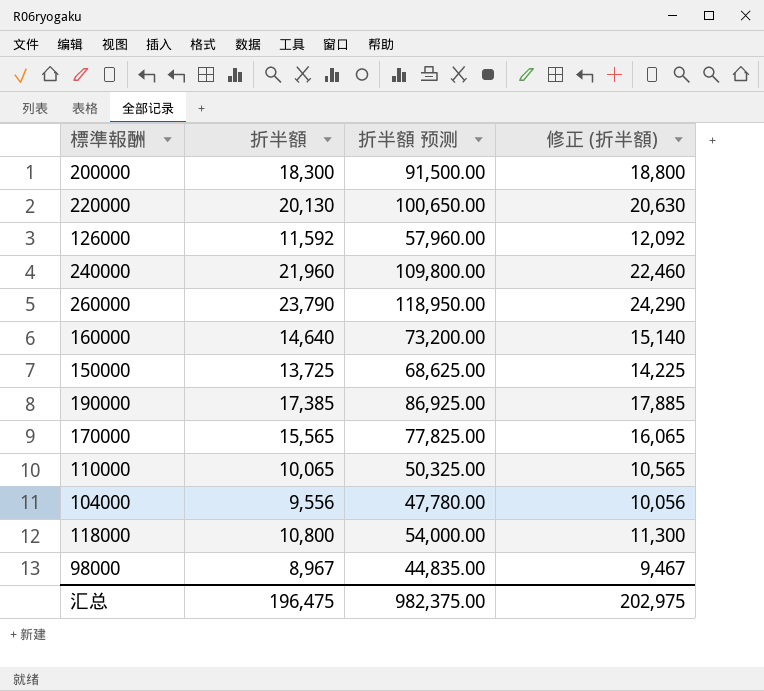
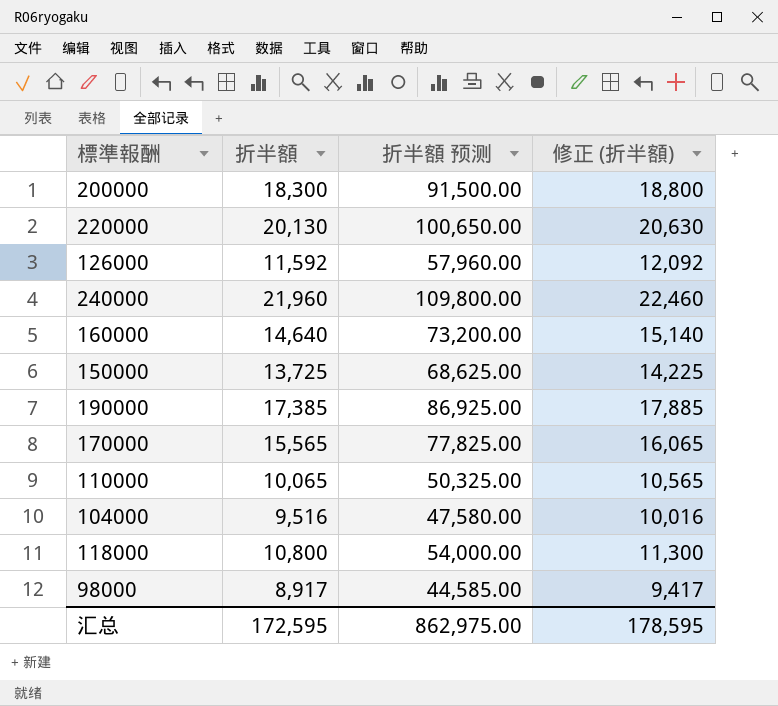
row 260000: 23,790 | 118,950.00 | 24,290 -> none
104000 | 折半額: 9,556 -> 9,516
104000 | 折半額 预测: 47,780.00 -> 47,580.00
104000 | 修正 (折半額): 10,056 -> 10,016
98000 | 折半額: 8,967 -> 8,917
98000 | 折半額 预测: 44,835.00 -> 44,585.00
98000 | 修正 (折半額): 9,467 -> 9,417
汇总 | 折半額: 196,475 -> 172,595
汇总 | 折半額 预测: 982,375.00 -> 862,975.00
汇总 | 修正 (折半額): 202,975 -> 178,595

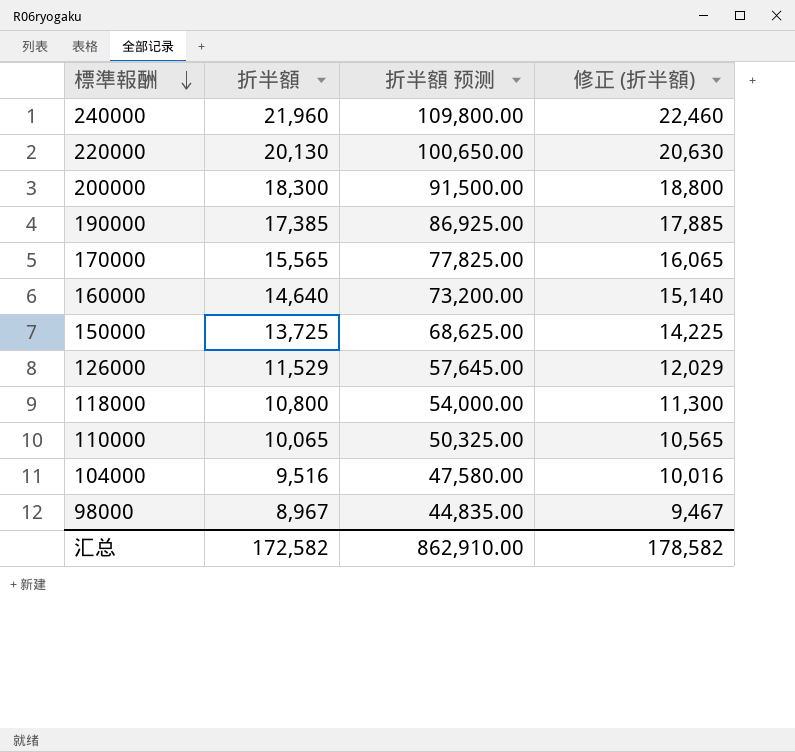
row order: none -> 標準報酬 descending
126000 | 折半額: 11,592 -> 11,529
126000 | 折半額 预测: 57,960.00 -> 57,645.00
126000 | 修正 (折半額): 12,092 -> 12,029
98000 | 折半額: 8,917 -> 8,967
98000 | 折半額 预测: 44,585.00 -> 44,835.00
98000 | 修正 (折半額): 9,417 -> 9,467
汇总 | 折半額: 172,595 -> 172,582
汇总 | 折半額 预测: 862,975.00 -> 862,910.00
汇总 | 修正 (折半額): 178,595 -> 178,582

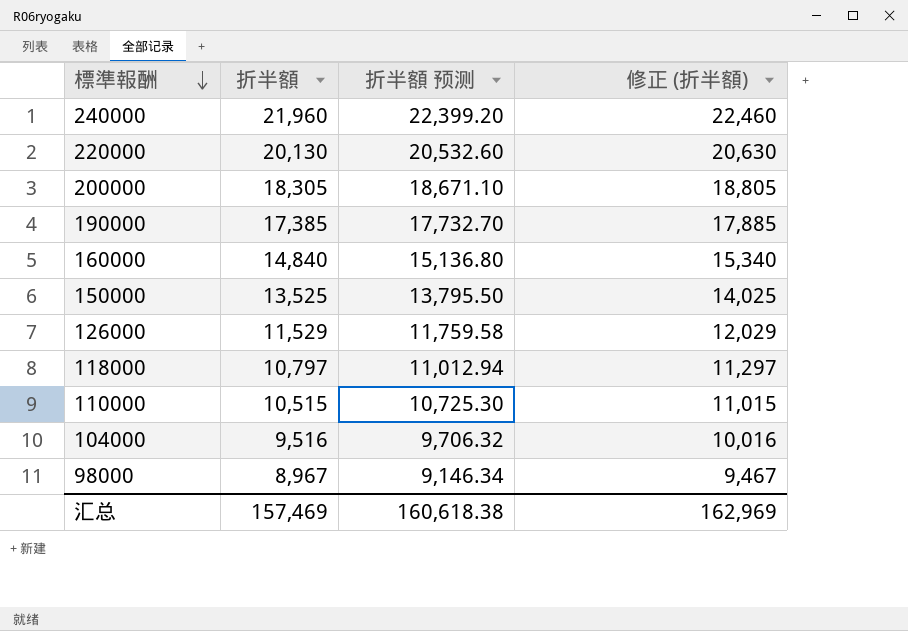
column 折半額 预测 | formula: [折半額] * 5 -> [折半額] * 1.02
row 170000: 15,565 | 77,825.00 | 16,065 -> none
200000 | 折半額: 18,300 -> 18,305
200000 | 修正 (折半額): 18,800 -> 18,805
160000 | 折半額: 14,640 -> 14,840
160000 | 修正 (折半額): 15,140 -> 15,340
150000 | 折半額: 13,725 -> 13,525
150000 | 修正 (折半額): 14,225 -> 14,025
118000 | 折半額: 10,800 -> 10,797
118000 | 修正 (折半額): 11,300 -> 11,297
110000 | 折半額: 10,065 -> 10,515
110000 | 修正 (折半額): 10,565 -> 11,015
汇总 | 折半額: 172,582 -> 157,469
汇总 | 折半額 预测: 862,910.00 -> 160,618.38
汇总 | 修正 (折半額): 178,582 -> 162,969

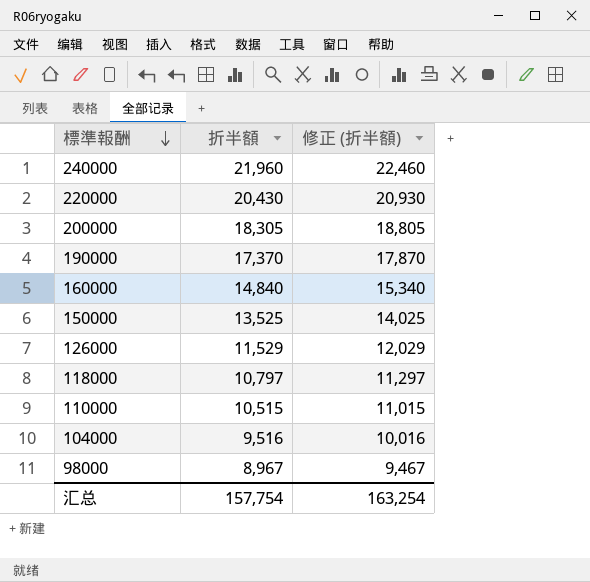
column 折半額 预测 | formula: [折半額] * 1.02 -> none
220000 | 折半額: 20,130 -> 20,430
220000 | 修正 (折半額): 20,630 -> 20,930
190000 | 折半額: 17,385 -> 17,370
190000 | 修正 (折半額): 17,885 -> 17,870
汇总 | 折半額: 157,469 -> 157,754
汇总 | 修正 (折半額): 162,969 -> 163,254

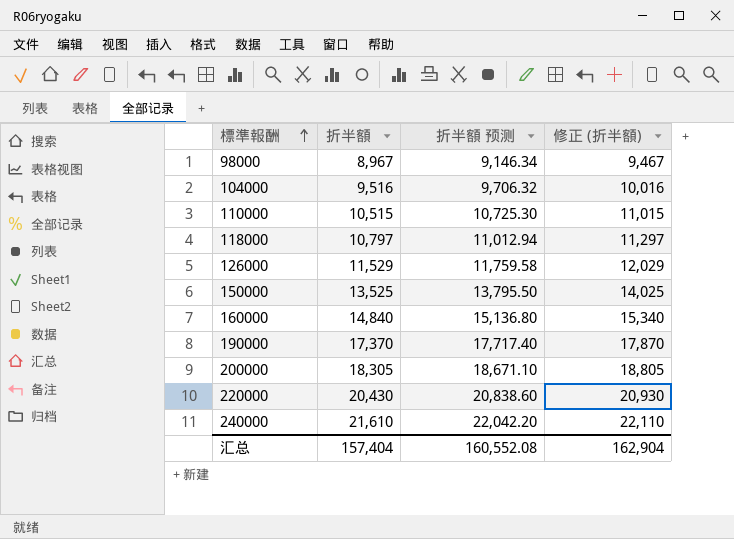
row order: 標準報酬 descending -> 標準報酬 ascending
column 折半額 预测 | formula: none -> [折半額] * 1.02
240000 | 折半額: 21,960 -> 21,610
240000 | 修正 (折半額): 22,460 -> 22,110
汇总 | 折半額: 157,754 -> 157,404
汇总 | 修正 (折半額): 163,254 -> 162,904

